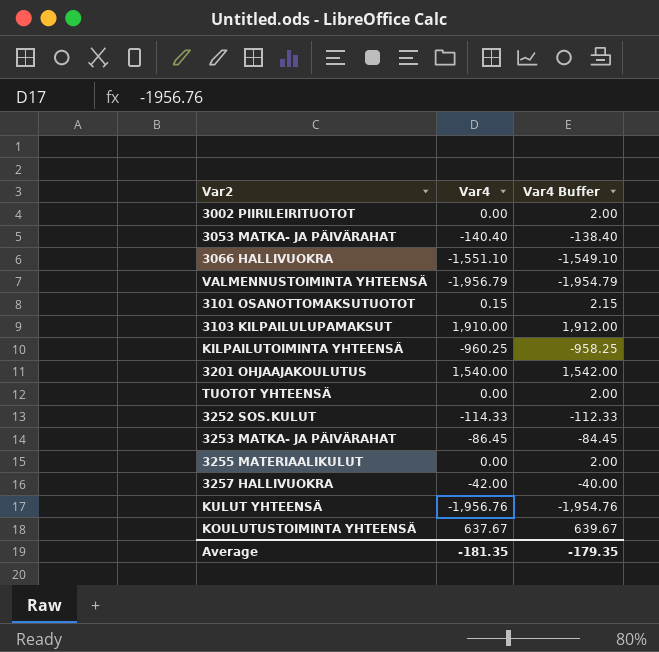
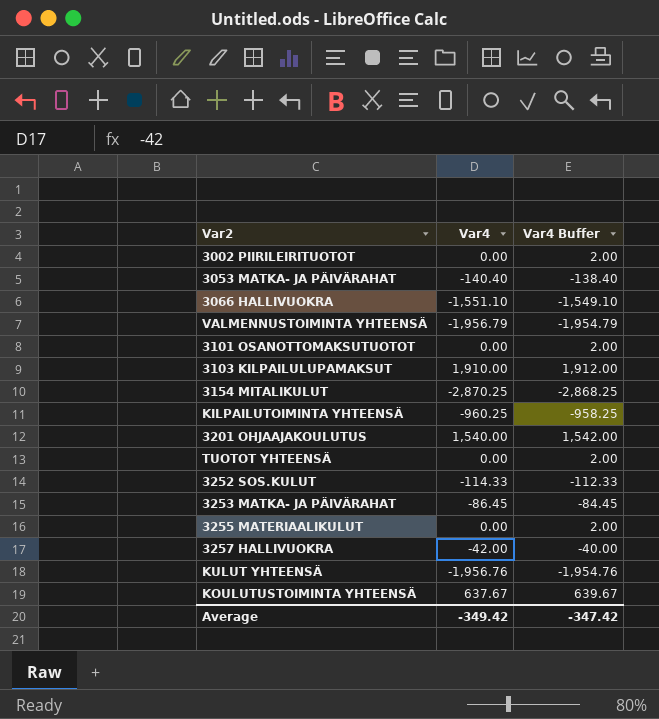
3101 OSANOTTOMAKSUTUOTOT | Var4: 0.15 -> 0.00
3101 OSANOTTOMAKSUTUOTOT | Var4 Buffer: 2.15 -> 2.00
row 3154 MITALIKULUT: none -> -2,870.25 | -2,868.25
Average | Var4: -181.35 -> -349.42
Average | Var4 Buffer: -179.35 -> -347.42

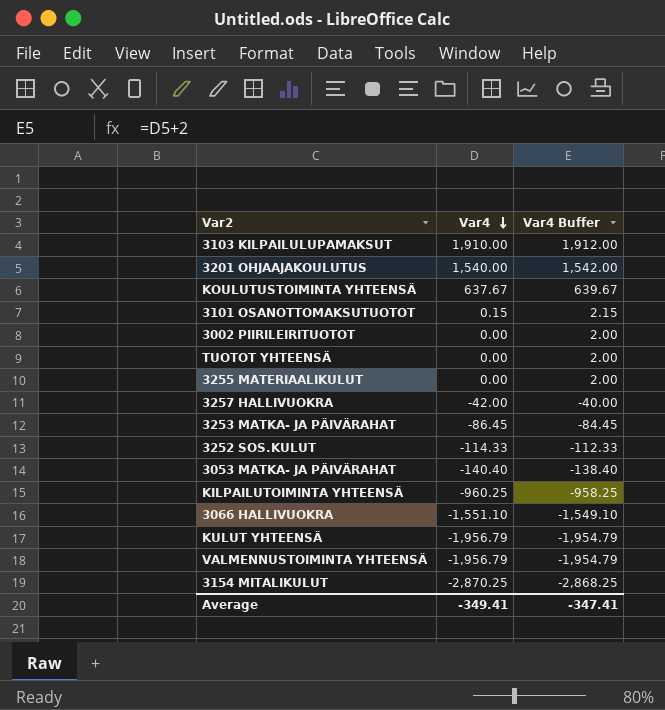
row order: none -> Var4 descending
3101 OSANOTTOMAKSUTUOTOT | Var4: 0.00 -> 0.15
3101 OSANOTTOMAKSUTUOTOT | Var4 Buffer: 2.00 -> 2.15
KULUT YHTEENSÄ | Var4: -1,956.76 -> -1,956.79
KULUT YHTEENSÄ | Var4 Buffer: -1,954.76 -> -1,954.79
Average | Var4: -349.42 -> -349.41
Average | Var4 Buffer: -347.42 -> -347.41

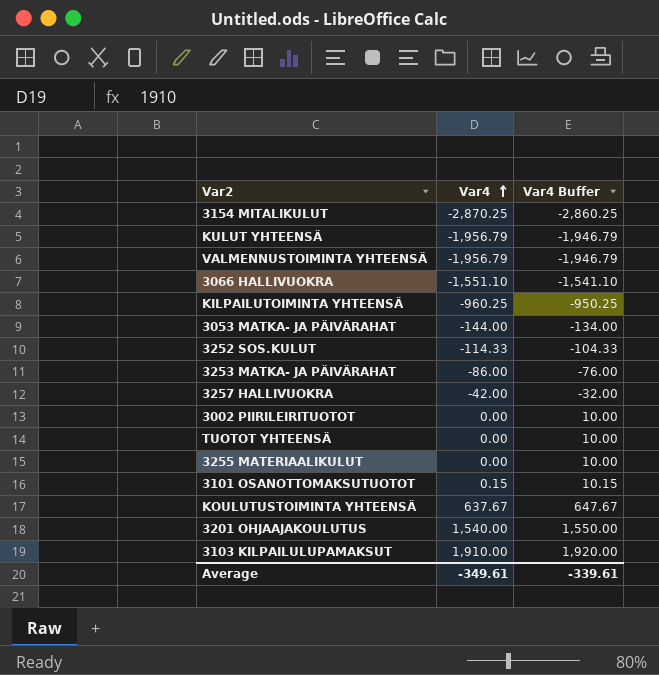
row order: Var4 descending -> Var4 ascending
column Var4 Buffer | formula: [Var4] + 2 -> [Var4] + 10
3053 MATKA- JA PÄIVÄRAHAT | Var4: -140.40 -> -144.00
3253 MATKA- JA PÄIVÄRAHAT | Var4: -86.45 -> -86.00
Average | Var4: -349.41 -> -349.61
Average | Var4 Buffer: -347.41 -> -339.61

